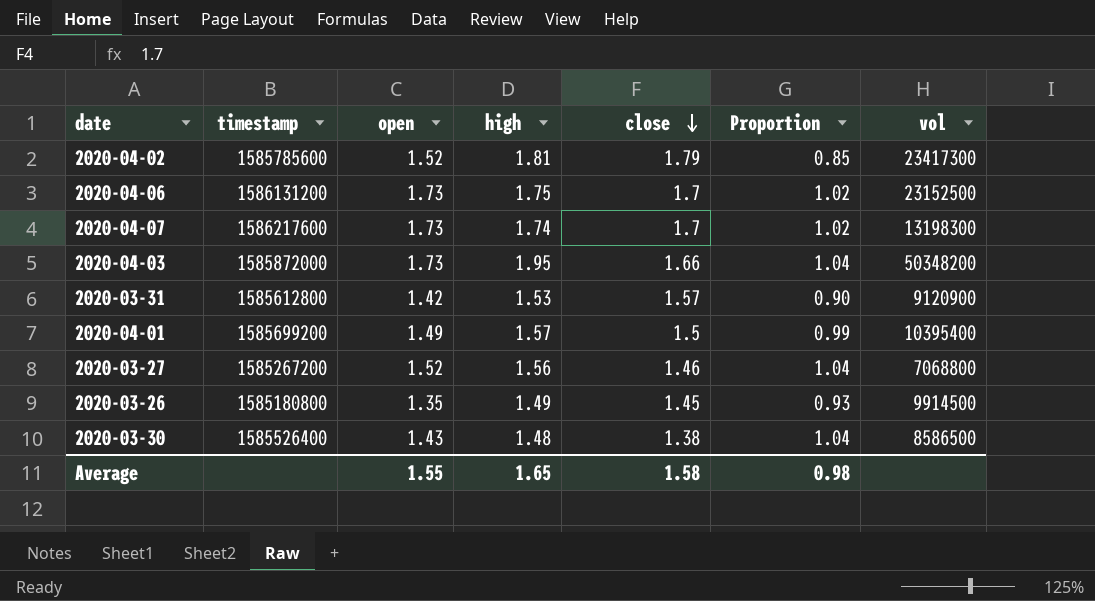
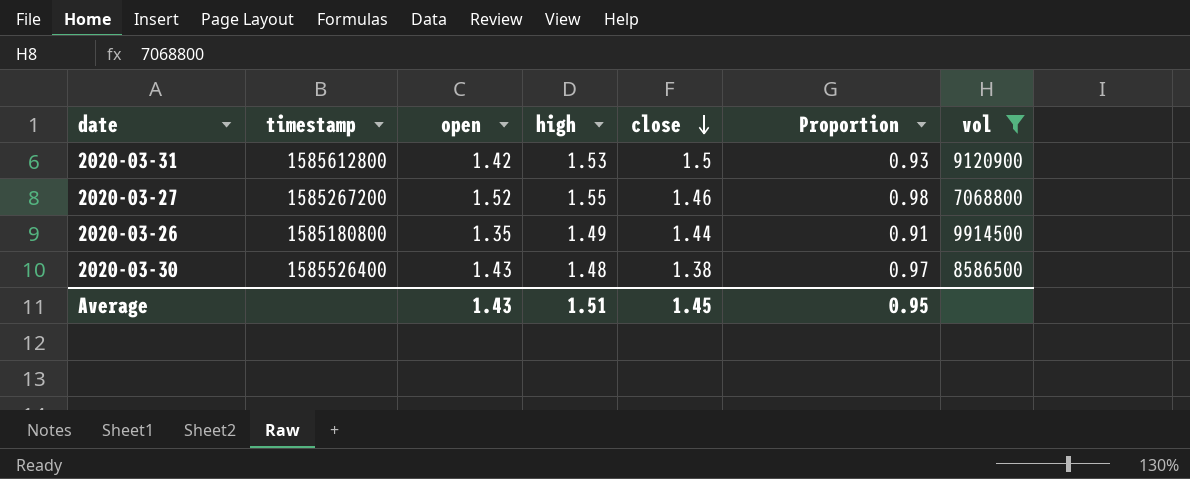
filter: none -> vol <= 9914500
column Proportion | formula: [open] / [close] -> [open] / [high]
2020-03-31 | close: 1.57 -> 1.5
2020-03-27 | high: 1.56 -> 1.55
2020-03-26 | close: 1.45 -> 1.44
Average | open: 1.55 -> 1.43
Average | high: 1.65 -> 1.51
Average | close: 1.58 -> 1.45
Average | Proportion: 0.98 -> 0.95

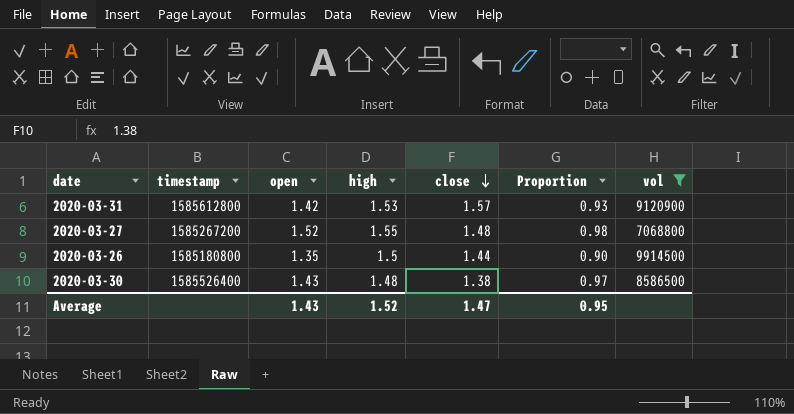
2020-03-31 | close: 1.5 -> 1.57
2020-03-27 | close: 1.46 -> 1.48
2020-03-26 | high: 1.49 -> 1.5
2020-03-26 | Proportion: 0.91 -> 0.90
Average | high: 1.51 -> 1.52
Average | close: 1.45 -> 1.47

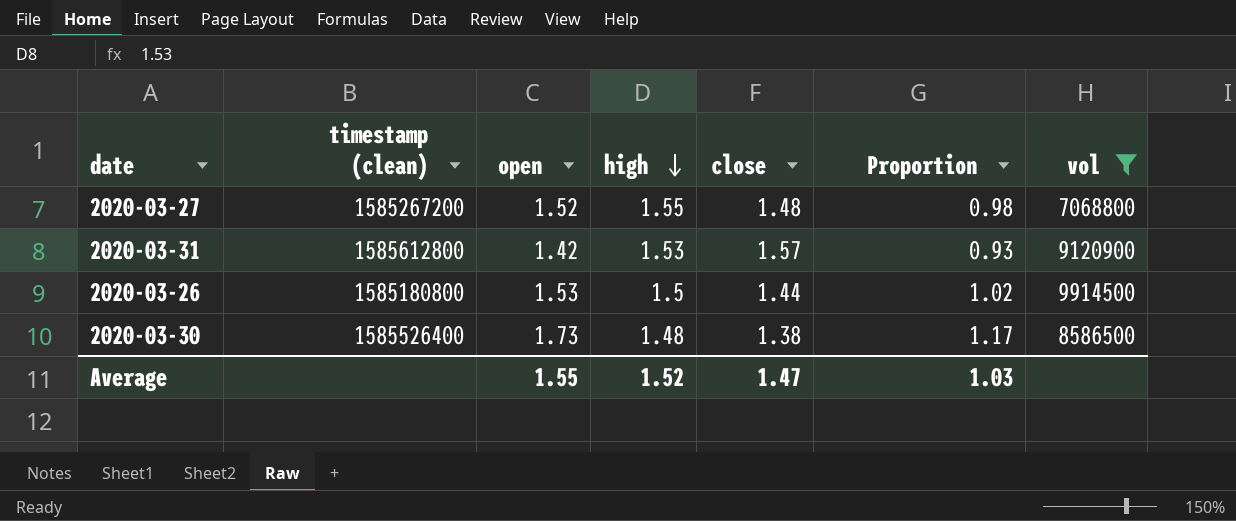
row order: close descending -> high descending
column name: timestamp -> timestamp (clean)
2020-03-26 | open: 1.35 -> 1.53
2020-03-26 | Proportion: 0.90 -> 1.02
2020-03-30 | open: 1.43 -> 1.73
2020-03-30 | Proportion: 0.97 -> 1.17
Average | open: 1.43 -> 1.55
Average | Proportion: 0.95 -> 1.03

